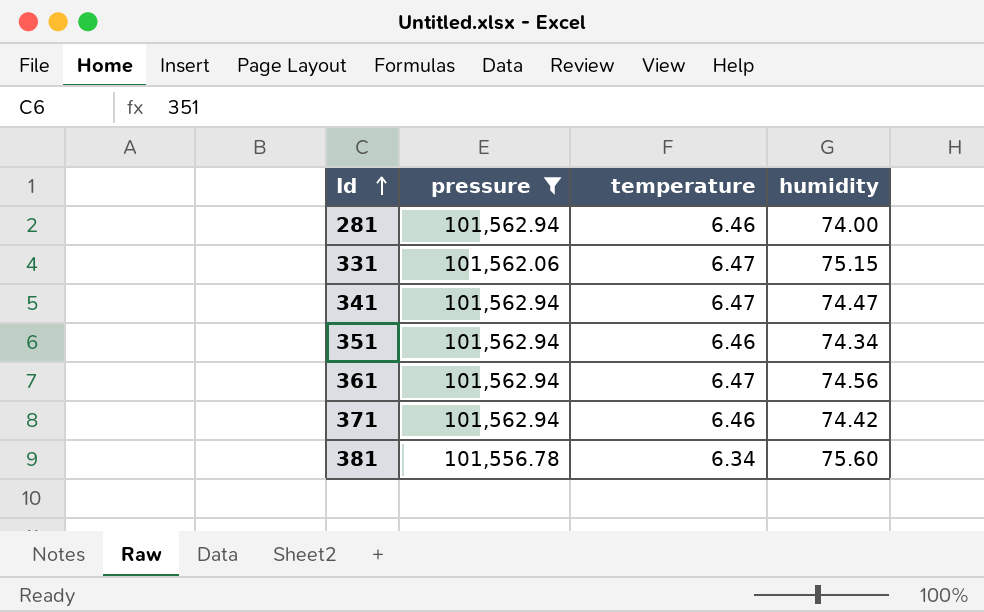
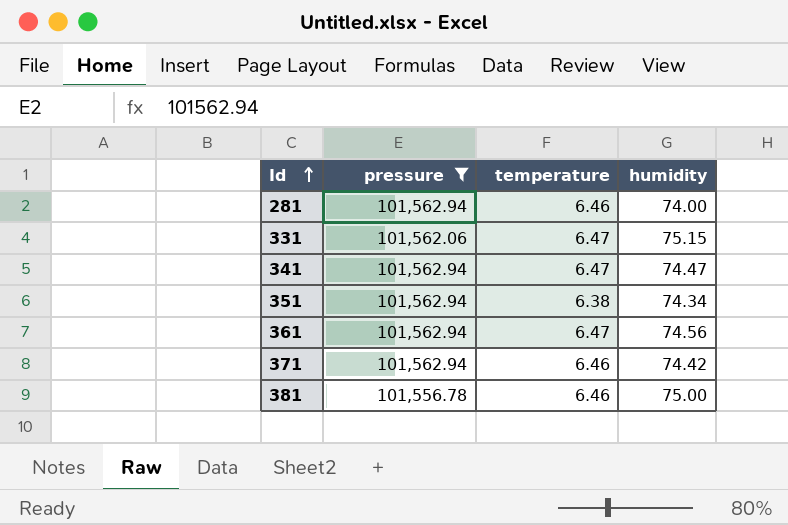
351 | temperature: 6.46 -> 6.38
381 | temperature: 6.34 -> 6.46
381 | humidity: 75.60 -> 75.00

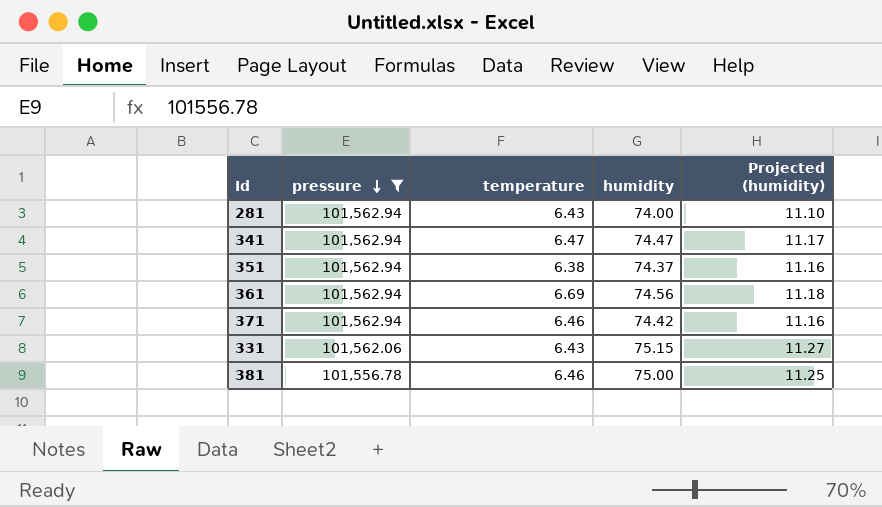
row order: Id ascending -> pressure descending
column Projected (humidity) | formula: none -> [humidity] * 0.15
281 | temperature: 6.46 -> 6.43
351 | humidity: 74.34 -> 74.37
361 | temperature: 6.47 -> 6.69
331 | temperature: 6.47 -> 6.43

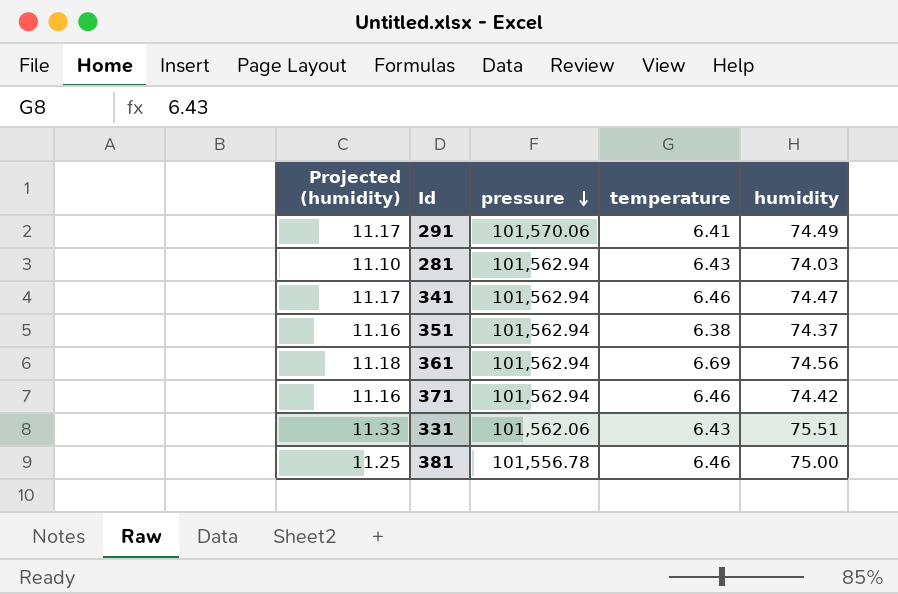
filter: pressure != 101,570.06 -> none
column Projected (humidity) | position: 5 -> 1
281 | humidity: 74.00 -> 74.03
341 | temperature: 6.47 -> 6.46
331 | Projected (humidity): 11.27 -> 11.33
331 | humidity: 75.15 -> 75.51

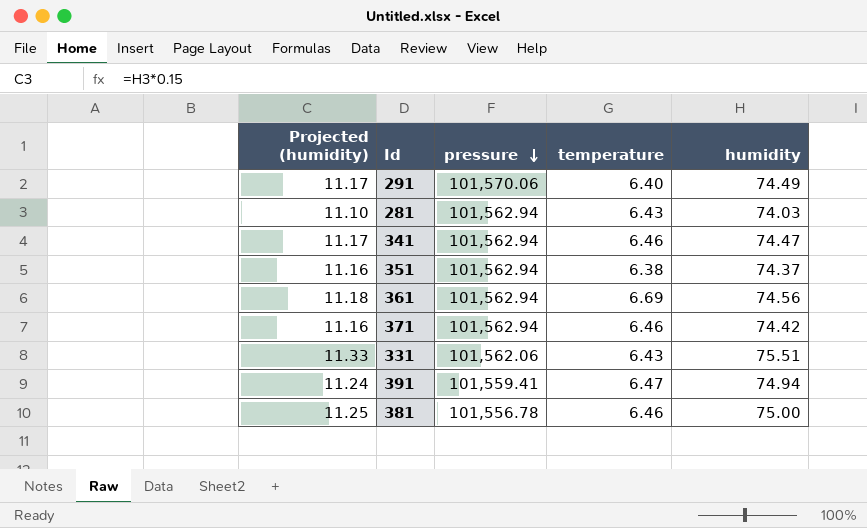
291 | temperature: 6.41 -> 6.40
row 391: none -> 11.24 | 101,559.41 | 6.47 | 74.94

